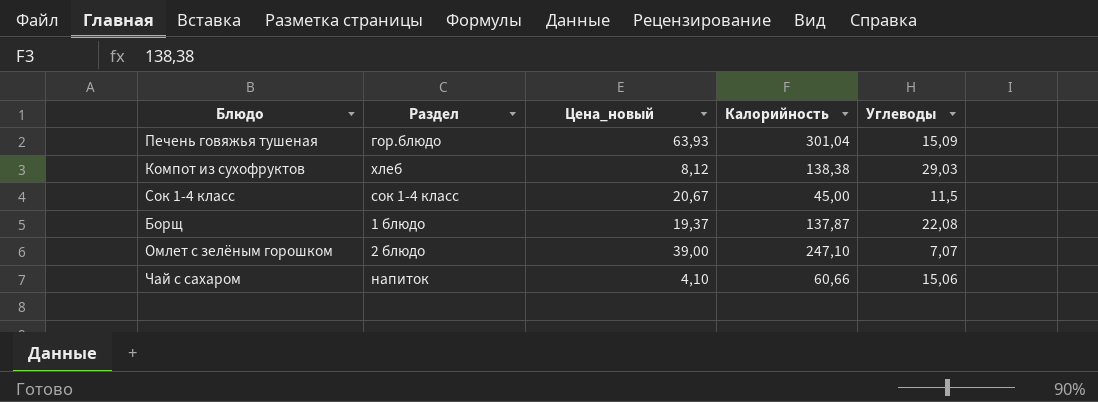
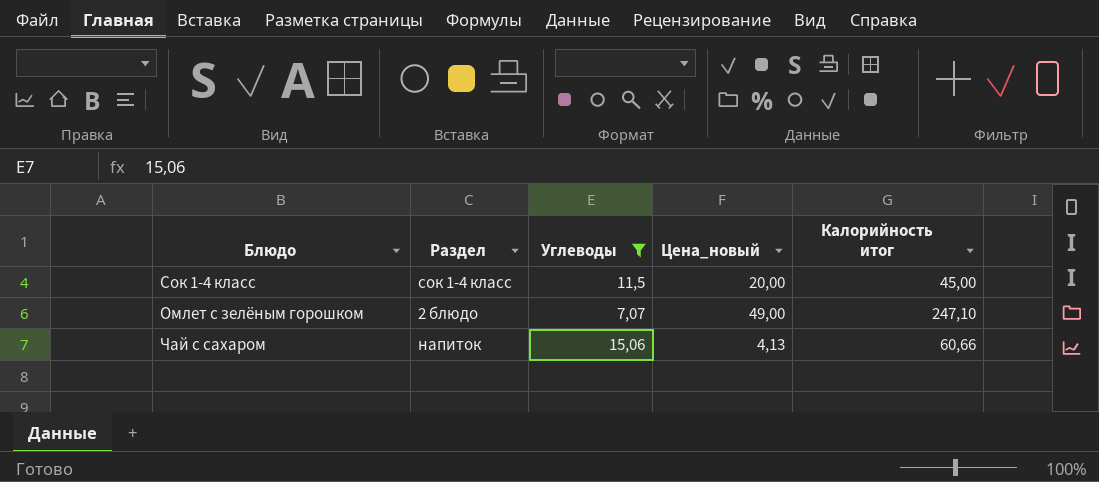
filter: none -> Углеводы <= 15,06
column Углеводы | position: 5 -> 3
column name: Калорийность -> Калорийность итог
Сок 1-4 класс | Цена_новый: 20,67 -> 20,00
Омлет с зелёным горошком | Цена_новый: 39,00 -> 49,00
Чай с сахаром | Цена_новый: 4,10 -> 4,13

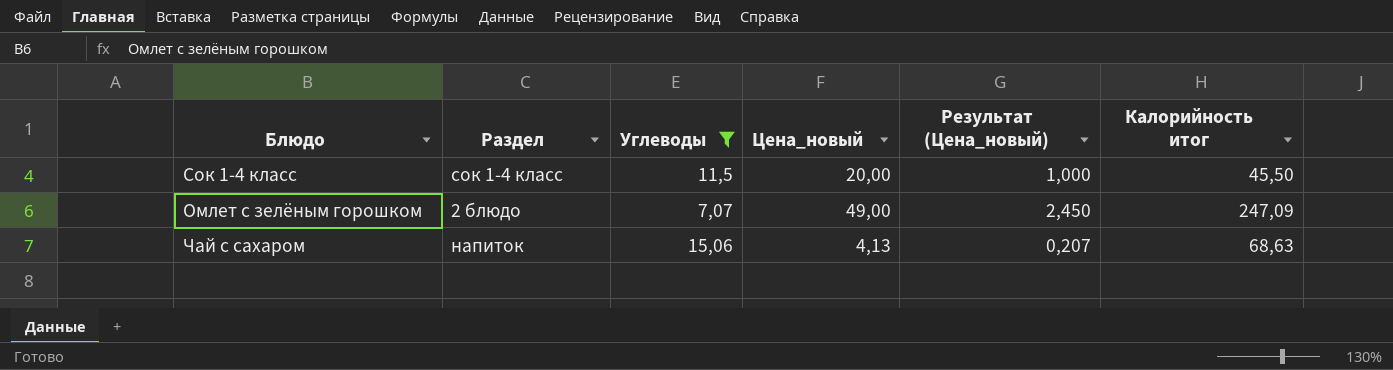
column Результат (Цена_новый) | formula: none -> [Цена_новый] * 0,05
Сок 1-4 класс | Калорийность итог: 45,00 -> 45,50
Омлет с зелёным горошком | Калорийность итог: 247,10 -> 247,09
Чай с сахаром | Калорийность итог: 60,66 -> 68,63

